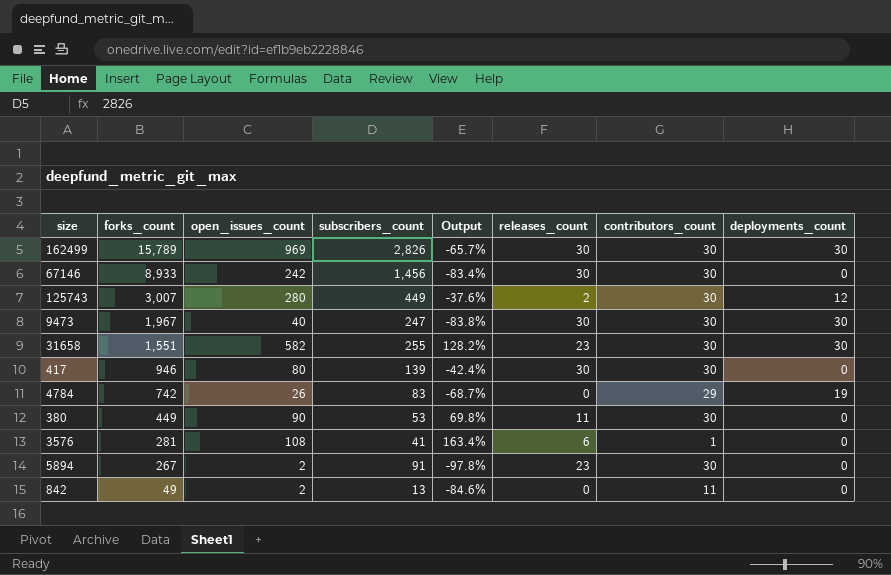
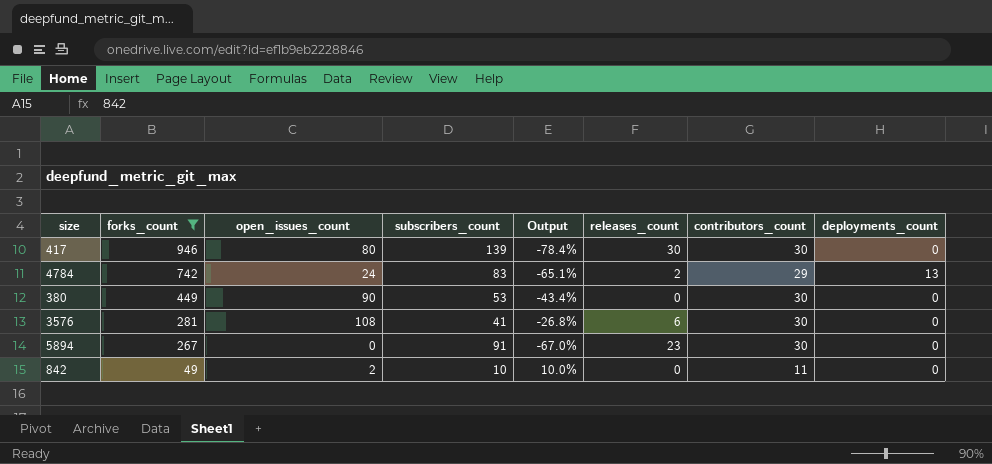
filter: none -> forks_count <= 946
column Output | formula: ([open_issues_count] - [subscribers_count]) / [subscribers_count] -> ([contributors_count] - [subscribers_count]) / [subscribers_count]
4784 | open_issues_count: 26 -> 24
4784 | releases_count: 0 -> 2
4784 | deployments_count: 19 -> 13
380 | releases_count: 11 -> 0
3576 | contributors_count: 1 -> 30
5894 | open_issues_count: 2 -> 0
842 | subscribers_count: 13 -> 10

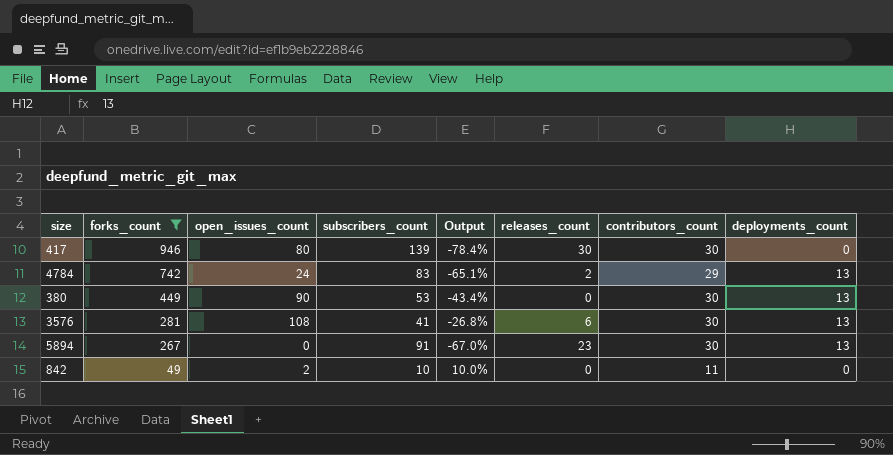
380 | deployments_count: 0 -> 13
3576 | deployments_count: 0 -> 13
5894 | deployments_count: 0 -> 13

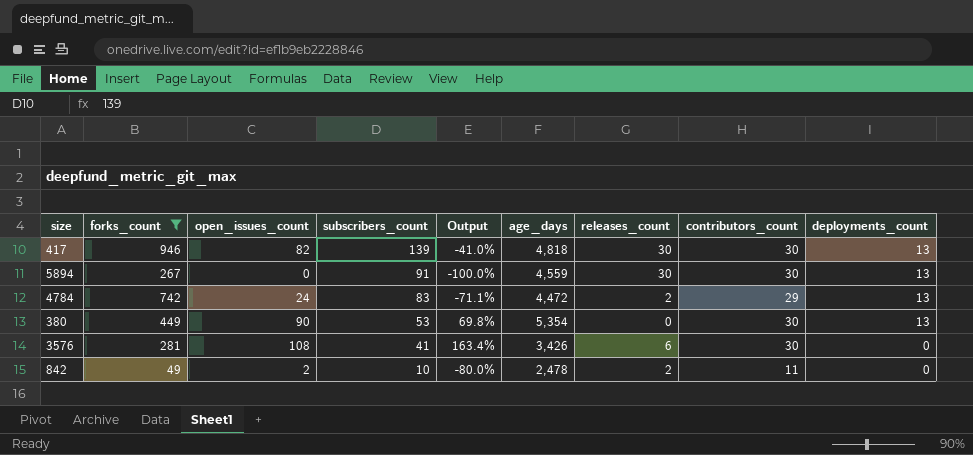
row order: forks_count descending -> subscribers_count descending
column Output | formula: ([contributors_count] - [subscribers_count]) / [subscribers_count] -> ([open_issues_count] - [subscribers_count]) / [subscribers_count]
column age_days | position: none -> 6
417 | open_issues_count: 80 -> 82
417 | deployments_count: 0 -> 13
5894 | releases_count: 23 -> 30
3576 | deployments_count: 13 -> 0
842 | releases_count: 0 -> 2

